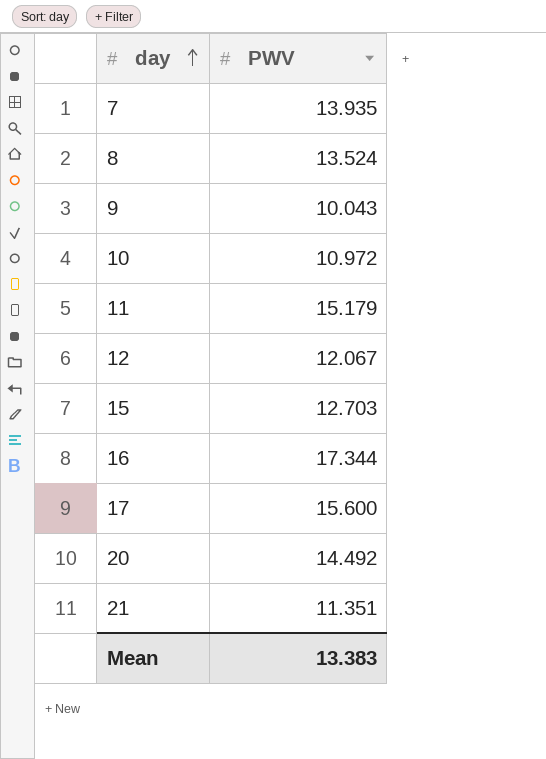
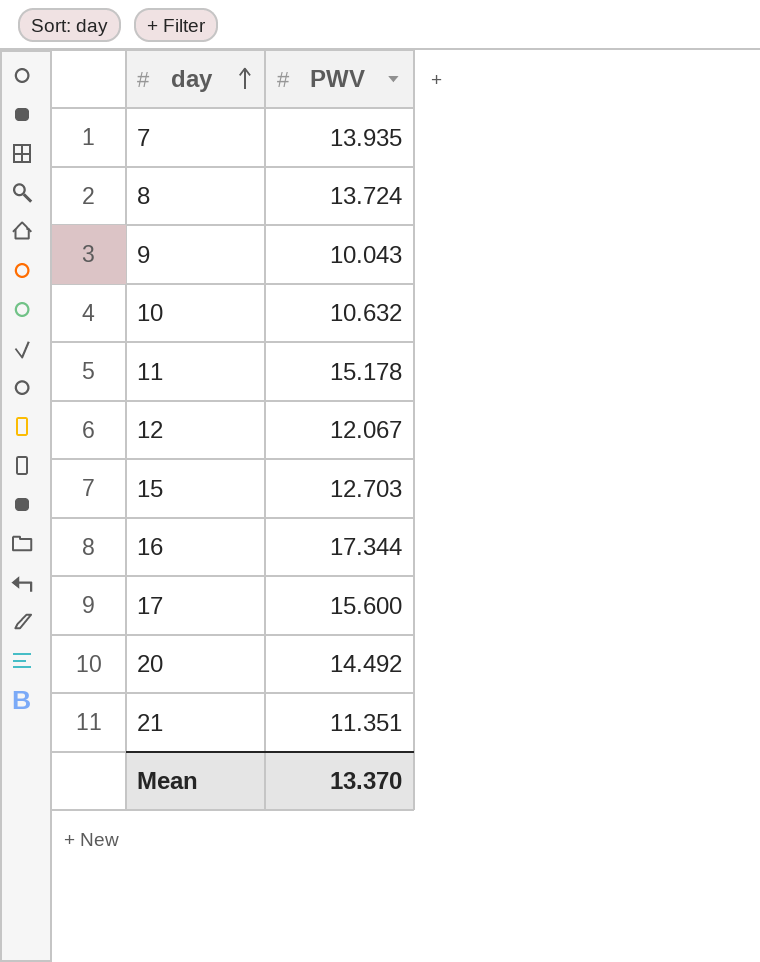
8 | PWV: 13.524 -> 13.724
10 | PWV: 10.972 -> 10.632
11 | PWV: 15.179 -> 15.178
Mean | PWV: 13.383 -> 13.370

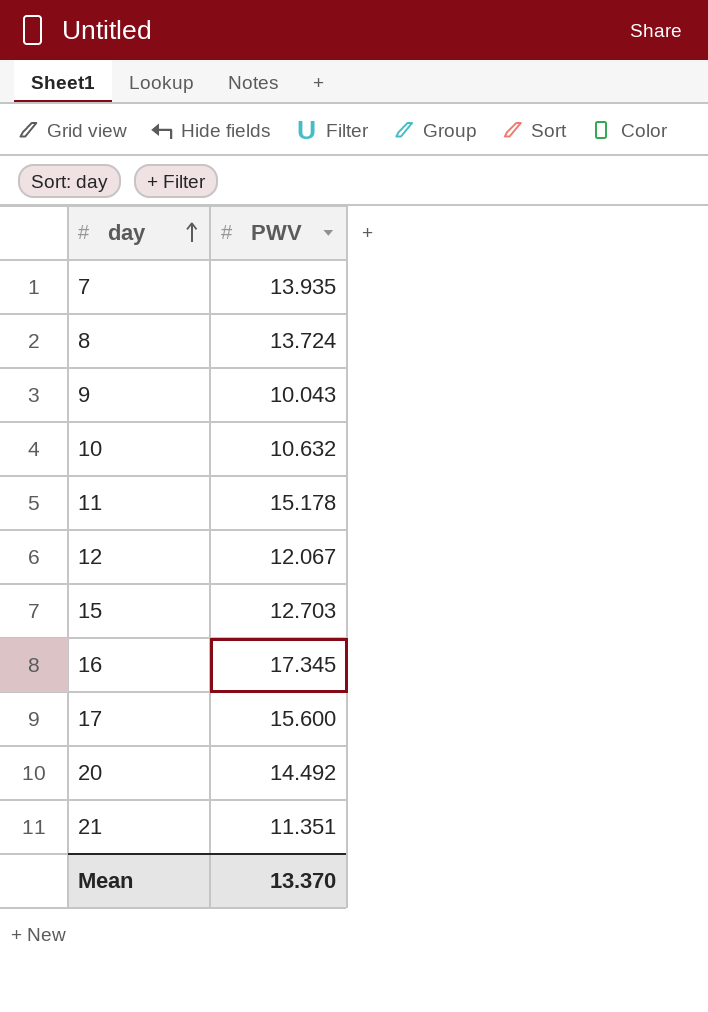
16 | PWV: 17.344 -> 17.345

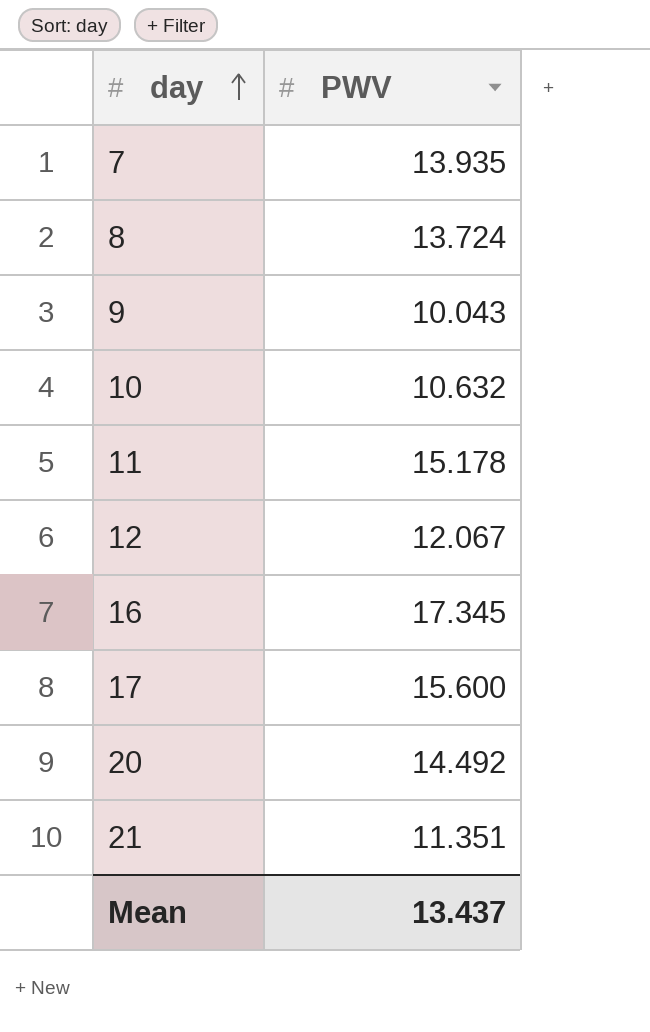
row 15: 12.703 -> none
Mean | PWV: 13.370 -> 13.437

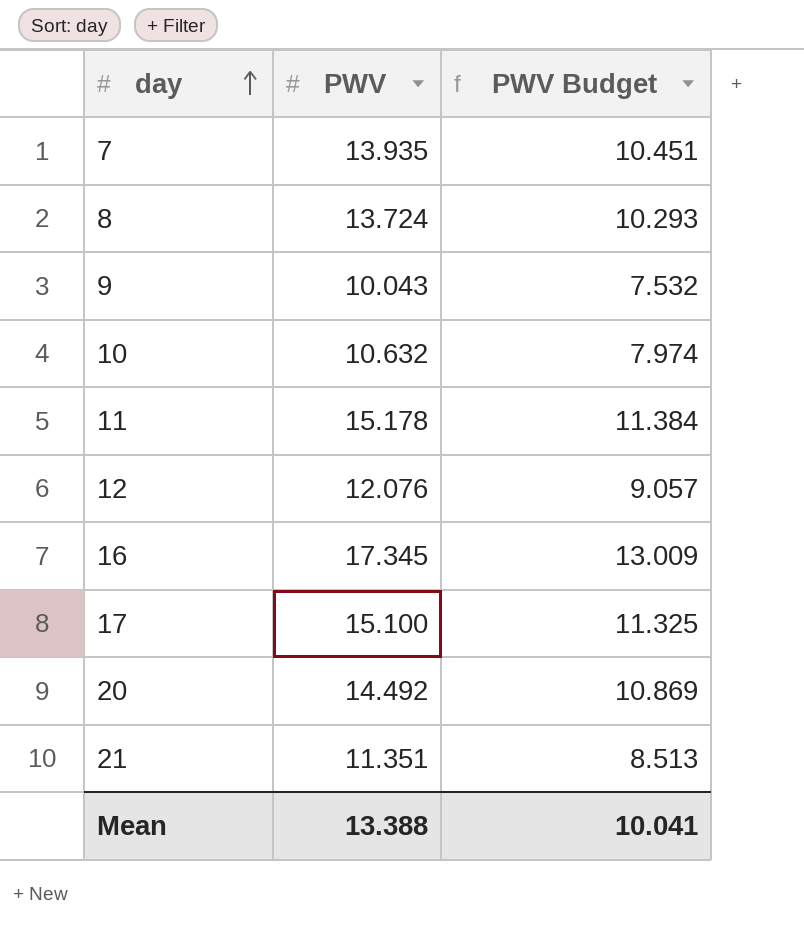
column PWV Budget | formula: none -> [PWV] * 0.75
12 | PWV: 12.067 -> 12.076
17 | PWV: 15.600 -> 15.100
Mean | PWV: 13.437 -> 13.388

